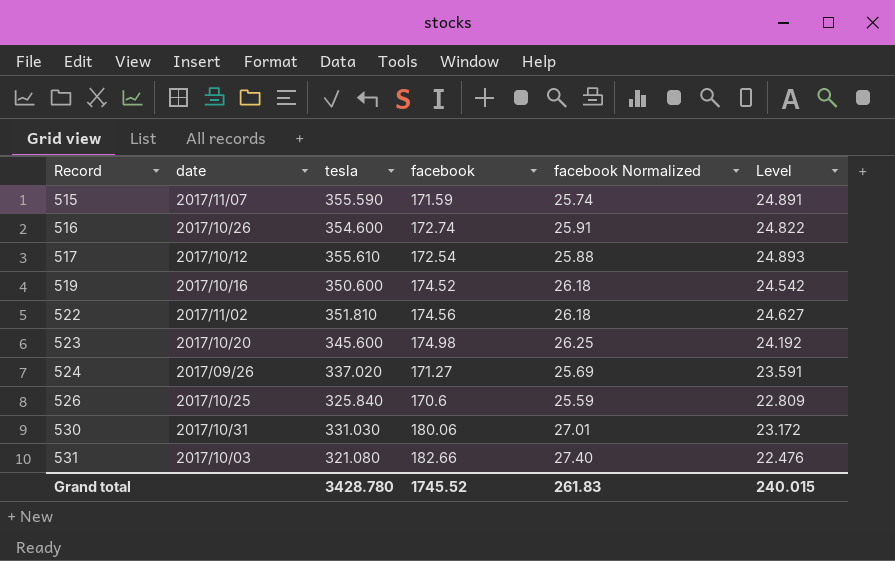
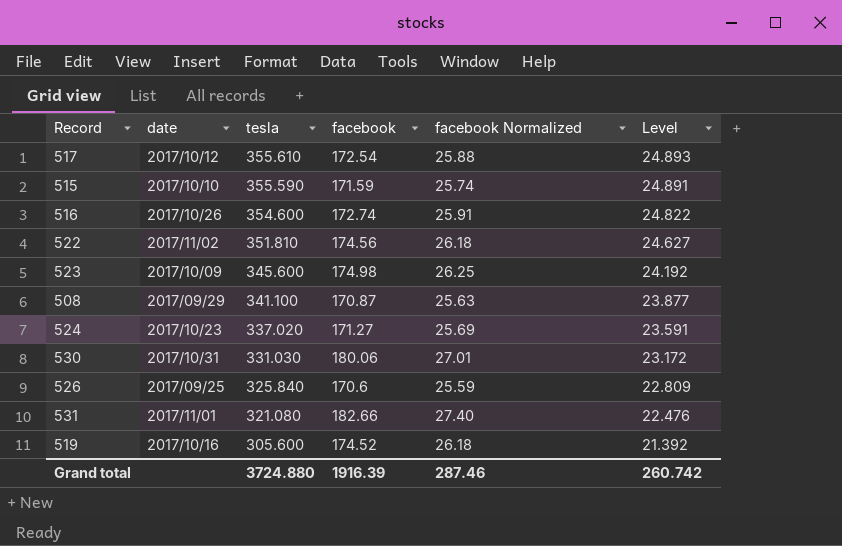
row order: Record ascending -> tesla descending
515 | date: 2017/11/07 -> 2017/10/10
523 | date: 2017/10/20 -> 2017/10/09
row 508: none -> 2017/09/29 | 341.100 | 170.87 | 25.63 | 23.877
524 | date: 2017/09/26 -> 2017/10/23
526 | date: 2017/10/25 -> 2017/09/25
531 | date: 2017/10/03 -> 2017/11/01
519 | tesla: 350.600 -> 305.600
519 | Level: 24.542 -> 21.392
Grand total | tesla: 3428.780 -> 3724.880
Grand total | facebook: 1745.52 -> 1916.39
Grand total | facebook Normalized: 261.83 -> 287.46
Grand total | Level: 240.015 -> 260.742

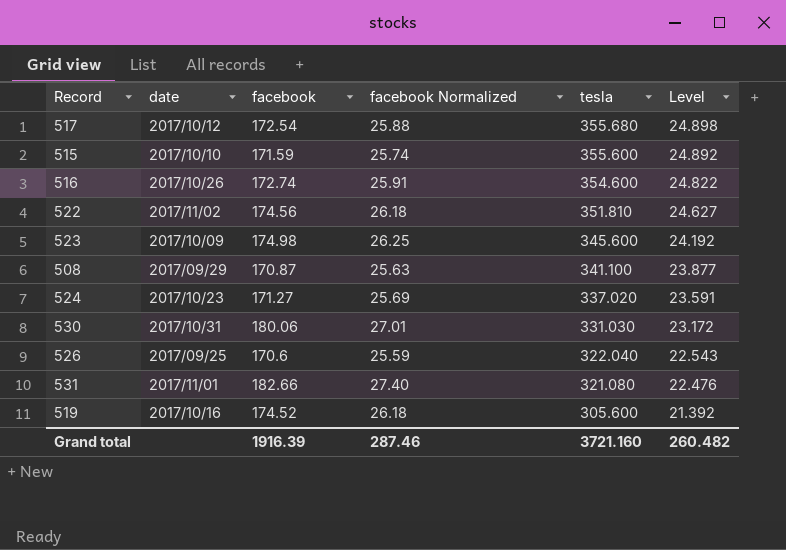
column tesla | position: 3 -> 5
517 | tesla: 355.610 -> 355.680
517 | Level: 24.893 -> 24.898
515 | tesla: 355.590 -> 355.600
515 | Level: 24.891 -> 24.892
526 | tesla: 325.840 -> 322.040
526 | Level: 22.809 -> 22.543
Grand total | tesla: 3724.880 -> 3721.160
Grand total | Level: 260.742 -> 260.482

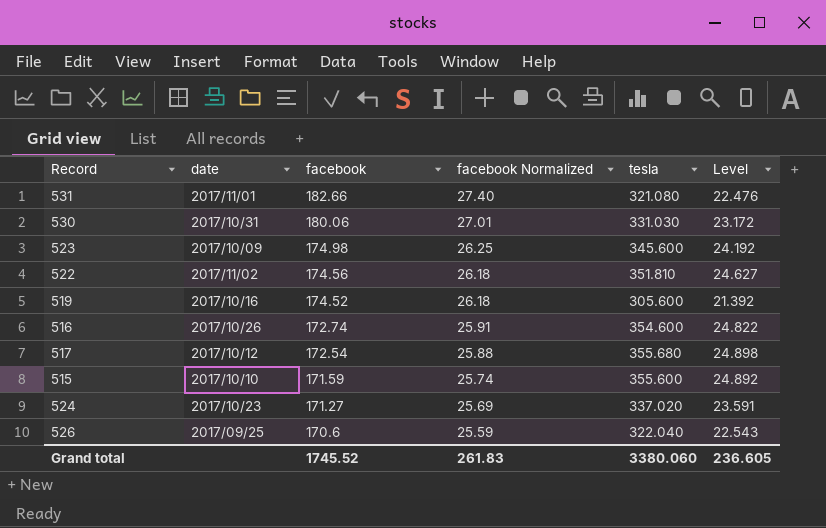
row order: tesla descending -> facebook descending
row 508: 2017/09/29 | 170.87 | 25.63 | 341.100 | 23.877 -> none
Grand total | facebook: 1916.39 -> 1745.52
Grand total | facebook Normalized: 287.46 -> 261.83
Grand total | tesla: 3721.160 -> 3380.060
Grand total | Level: 260.482 -> 236.605

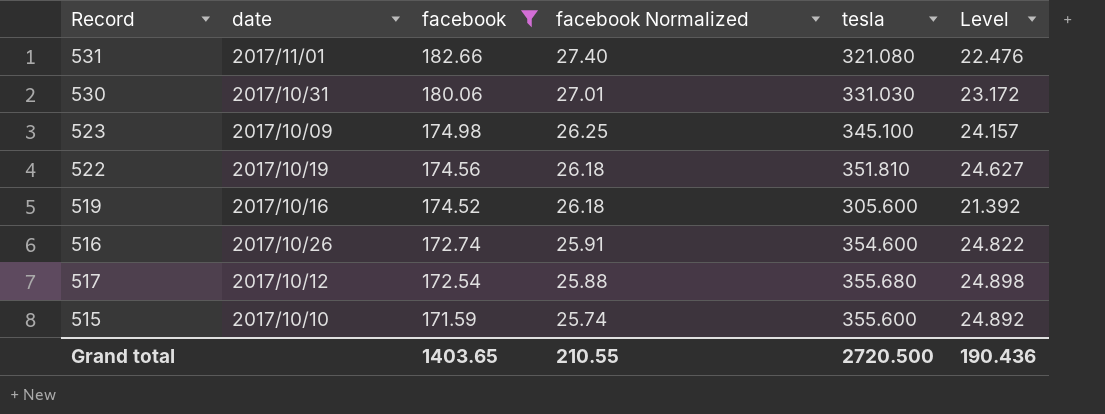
filter: none -> facebook >= 171.59
523 | tesla: 345.600 -> 345.100
523 | Level: 24.192 -> 24.157
522 | date: 2017/11/02 -> 2017/10/19
Grand total | facebook: 1745.52 -> 1403.65
Grand total | facebook Normalized: 261.83 -> 210.55
Grand total | tesla: 3380.060 -> 2720.500
Grand total | Level: 236.605 -> 190.436

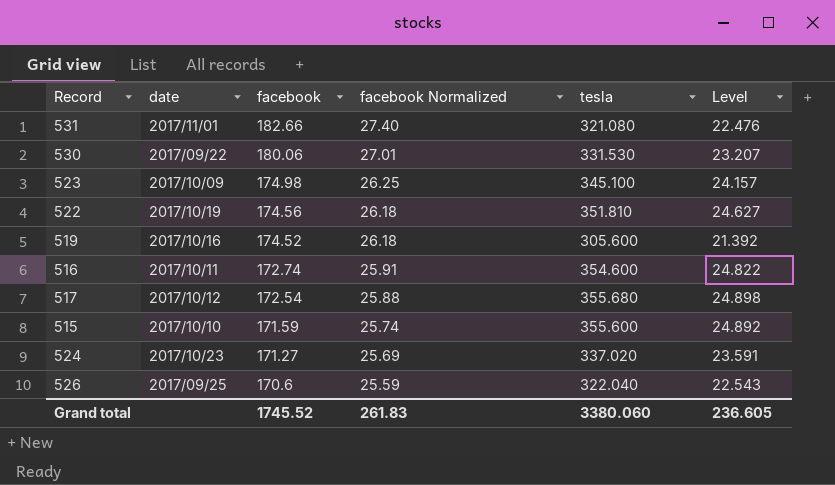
filter: facebook >= 171.59 -> none
530 | date: 2017/10/31 -> 2017/09/22
530 | tesla: 331.030 -> 331.530
530 | Level: 23.172 -> 23.207
516 | date: 2017/10/26 -> 2017/10/11
Grand total | facebook: 1403.65 -> 1745.52
Grand total | facebook Normalized: 210.55 -> 261.83
Grand total | tesla: 2720.500 -> 3380.060
Grand total | Level: 190.436 -> 236.605

